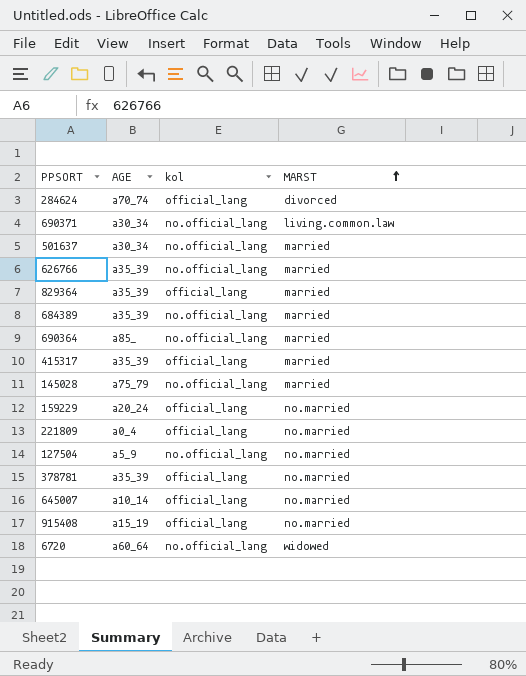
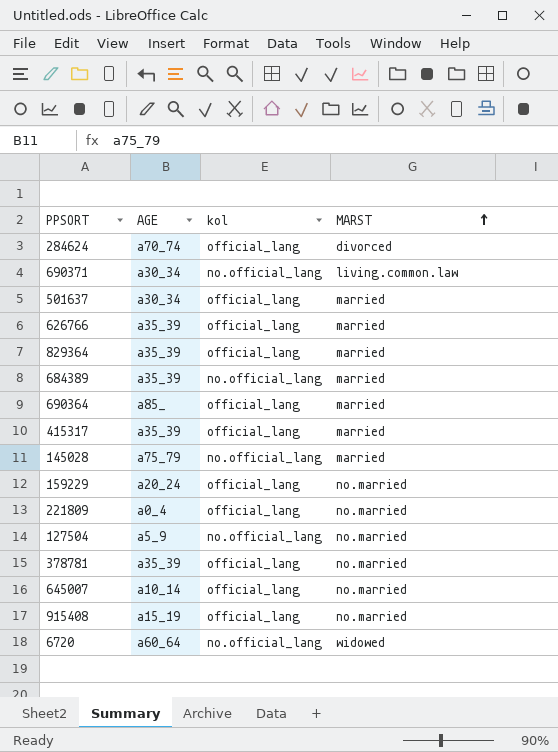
501637 | kol: no.official_lang -> official_lang
626766 | kol: no.official_lang -> official_lang
690364 | kol: no.official_lang -> official_lang

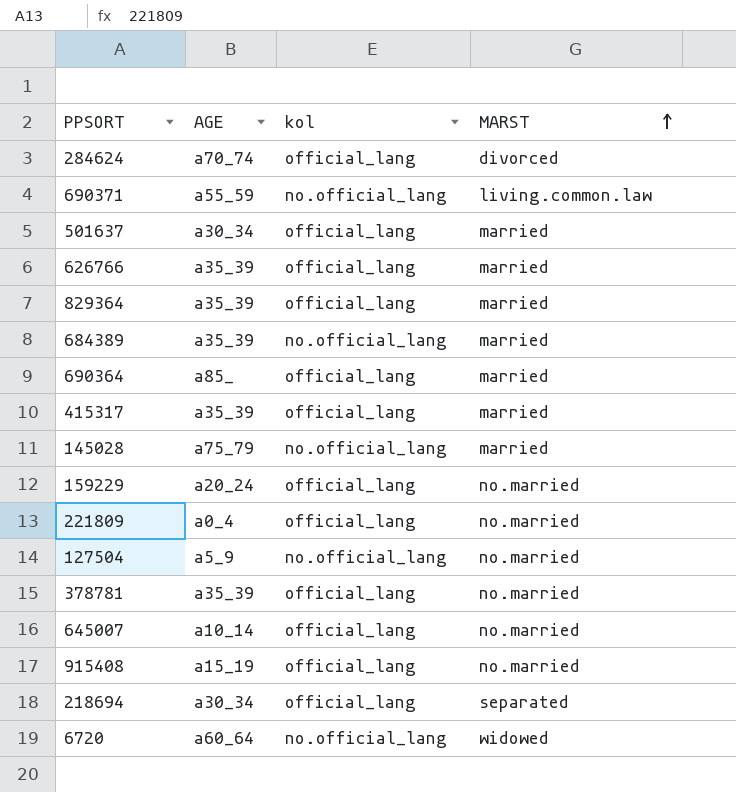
690371 | AGE: a30_34 -> a55_59
row 218694: none -> a30_34 | official_lang | separated

